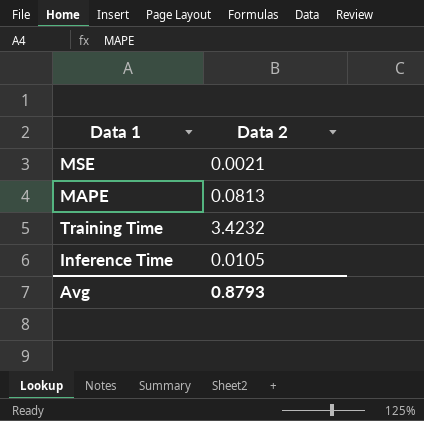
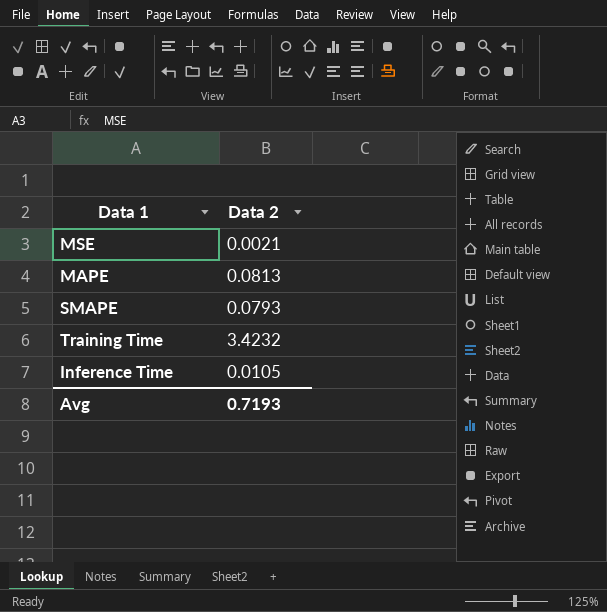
row SMAPE: none -> 0.0793
Avg | Data 2: 0.8793 -> 0.7193

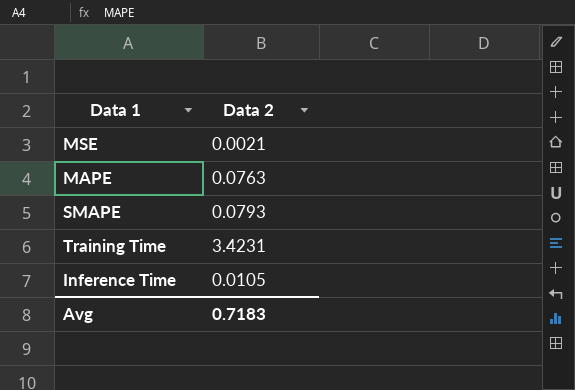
MAPE | Data 2: 0.0813 -> 0.0763
Training Time | Data 2: 3.4232 -> 3.4231
Avg | Data 2: 0.7193 -> 0.7183

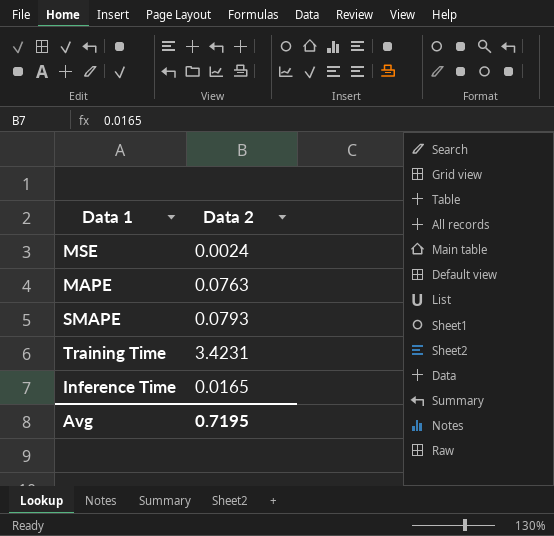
MSE | Data 2: 0.0021 -> 0.0024
Inference Time | Data 2: 0.0105 -> 0.0165
Avg | Data 2: 0.7183 -> 0.7195

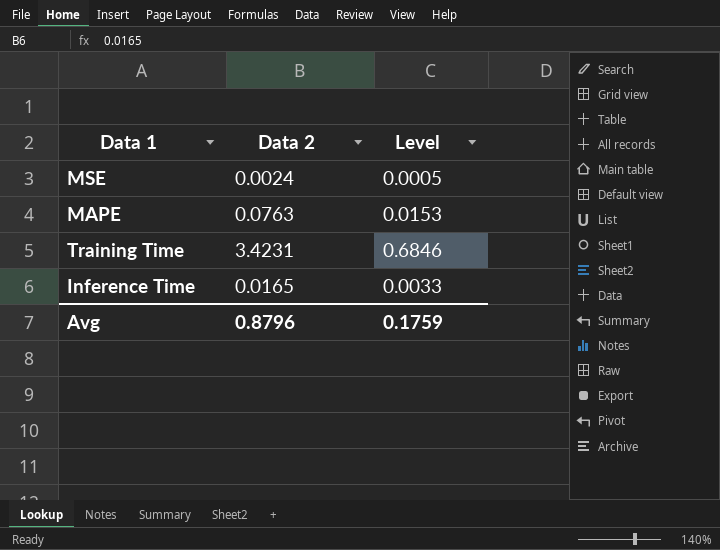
column Level | formula: none -> [Data 2] * 0.2
row SMAPE: 0.0793 -> none
Avg | Data 2: 0.7195 -> 0.8796

